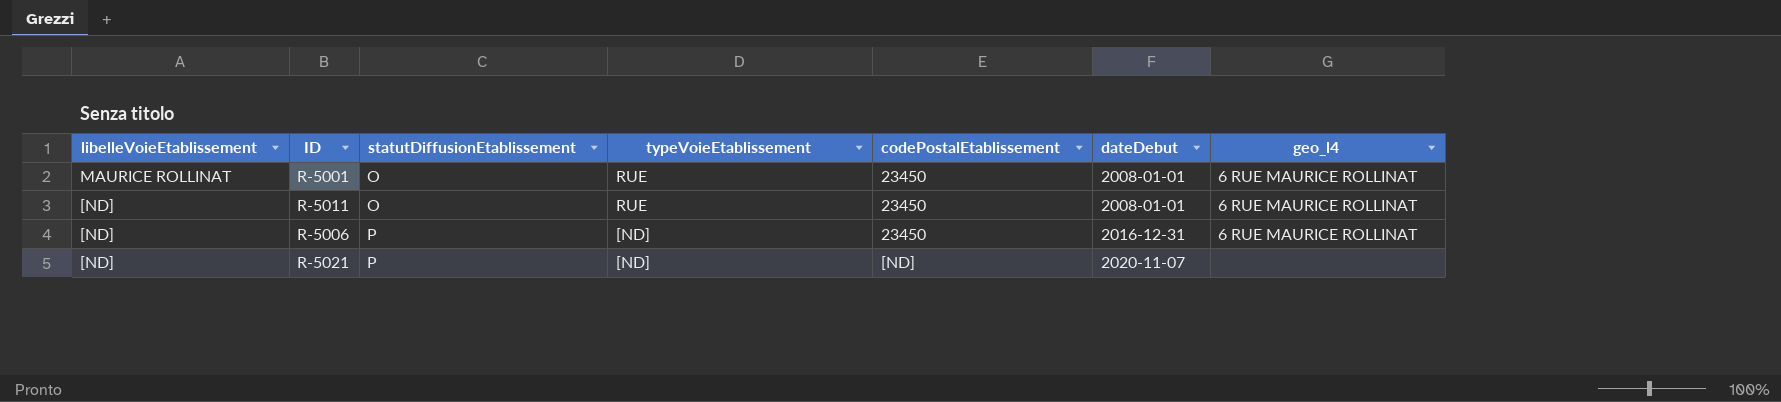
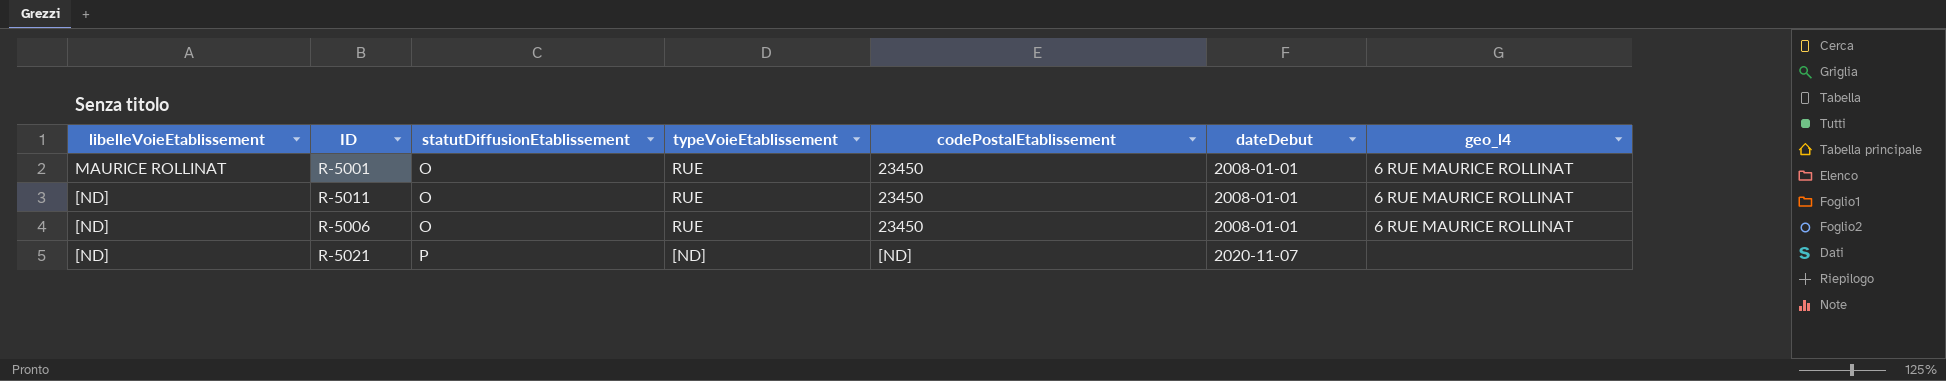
R-5006 | statutDiffusionEtablissement: P -> O
R-5006 | typeVoieEtablissement: [ND] -> RUE
R-5006 | dateDebut: 2016-12-31 -> 2008-01-01

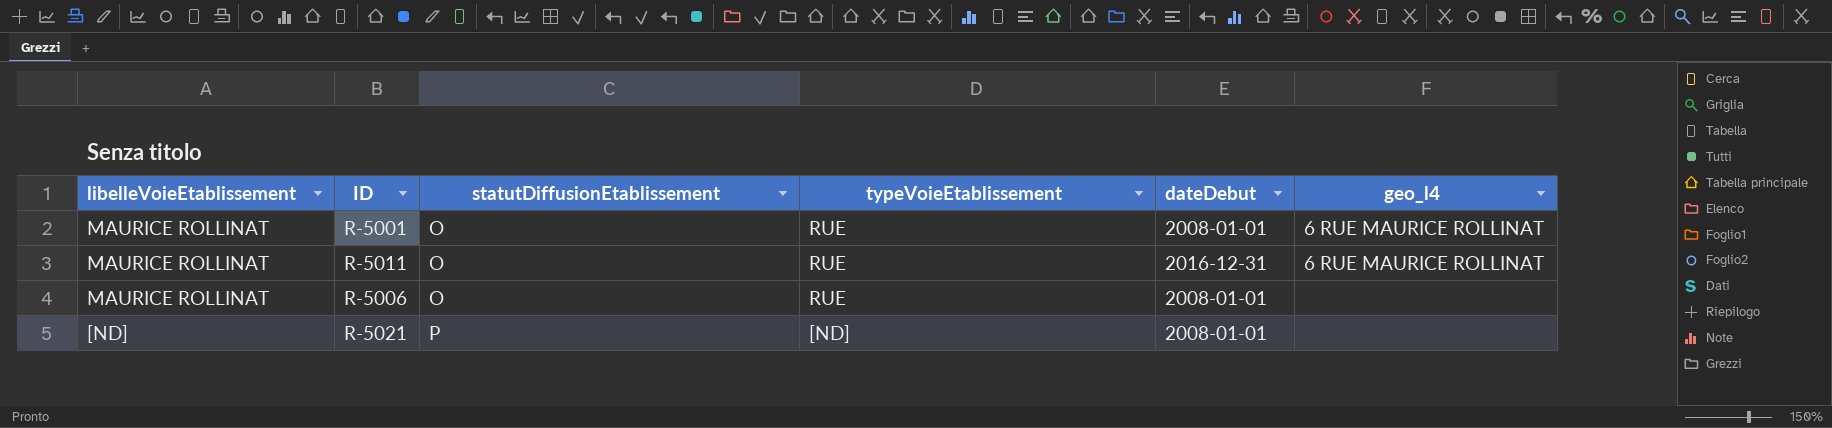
column codePostalEtablissement | position: 5 -> none
R-5011 | libelleVoieEtablissement: [ND] -> MAURICE ROLLINAT
R-5011 | dateDebut: 2008-01-01 -> 2016-12-31
R-5006 | libelleVoieEtablissement: [ND] -> MAURICE ROLLINAT
R-5006 | geo_l4: 6 RUE MAURICE ROLLINAT -> none
R-5021 | dateDebut: 2020-11-07 -> 2008-01-01

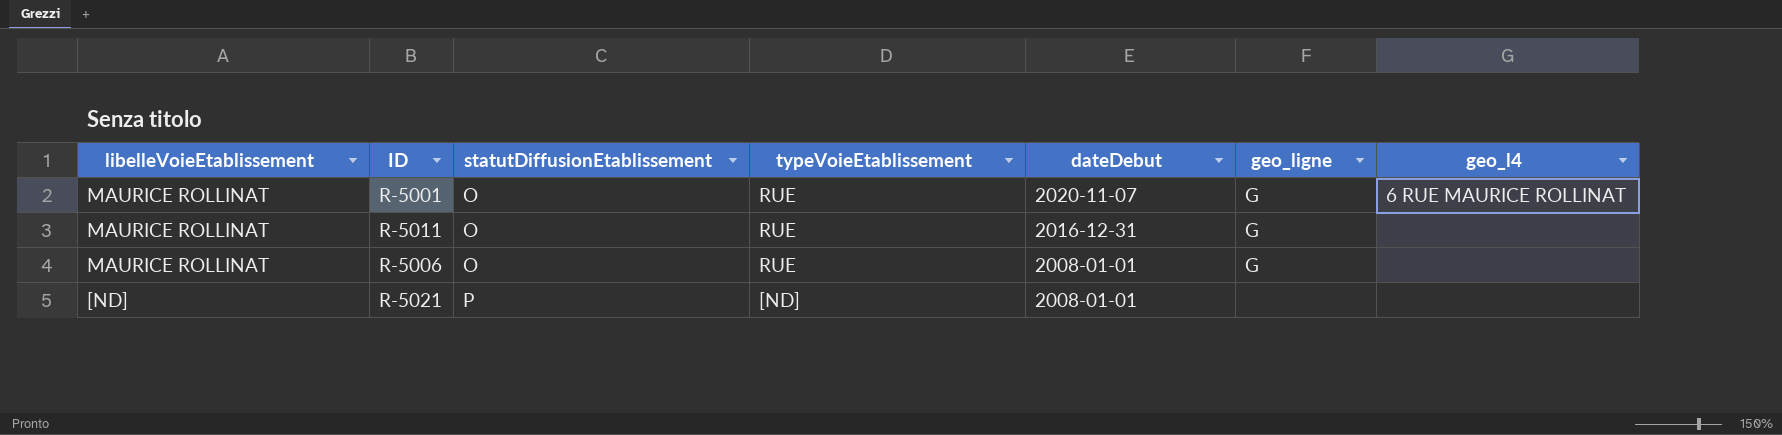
column geo_ligne | position: none -> 6
R-5001 | dateDebut: 2008-01-01 -> 2020-11-07
R-5011 | geo_l4: 6 RUE MAURICE ROLLINAT -> none

